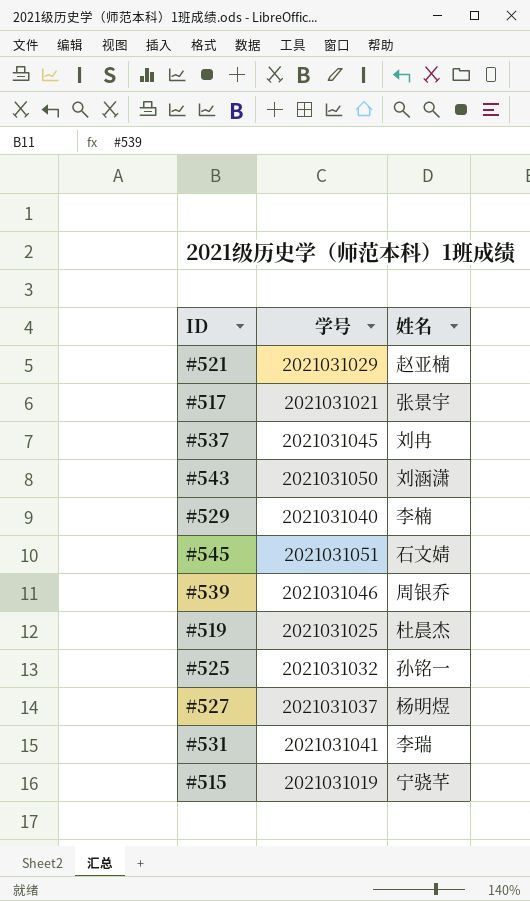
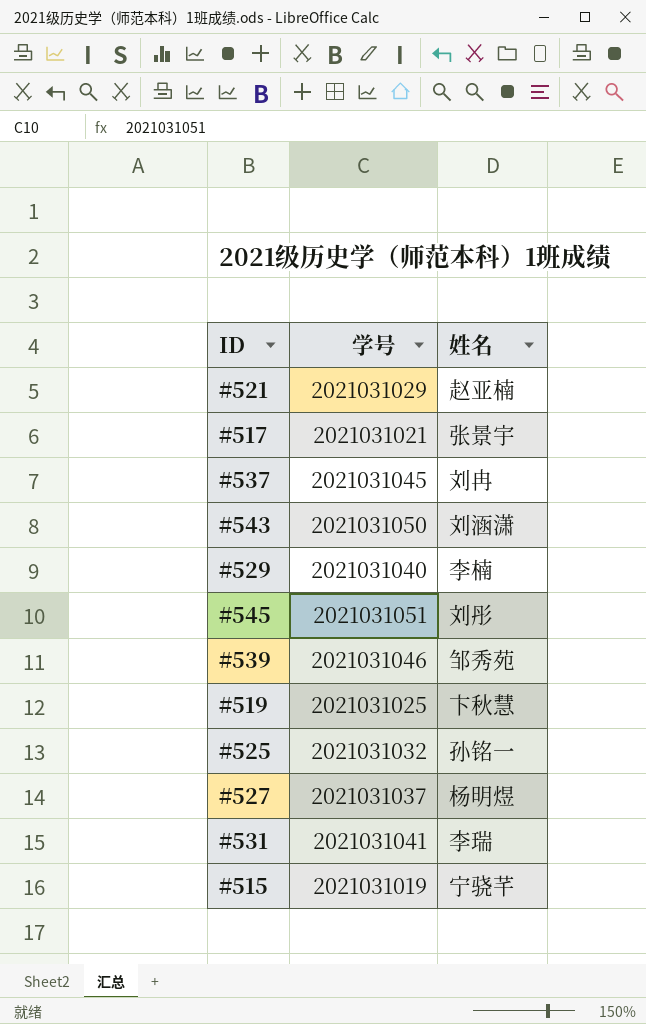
#545 | 姓名: 石文婧 -> 刘彤
#539 | 姓名: 周银乔 -> 邹秀苑
#519 | 姓名: 杜晨杰 -> 卞秋慧

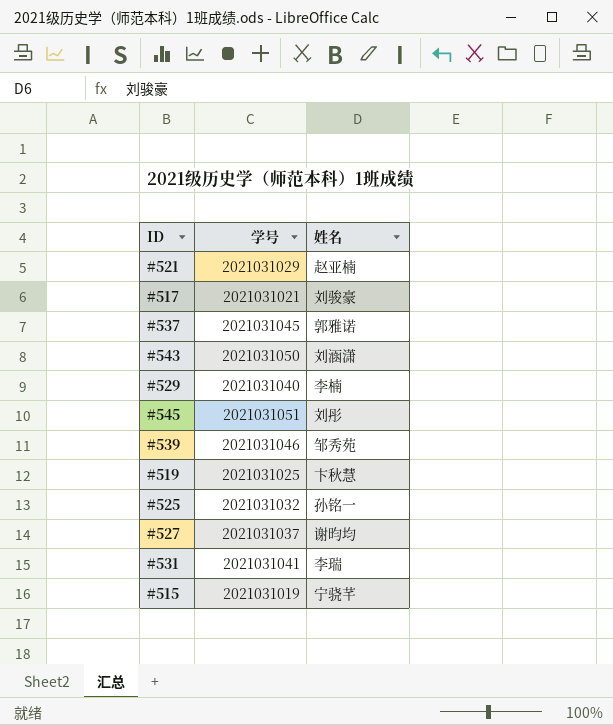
#517 | 姓名: 张景宇 -> 刘骏豪
#537 | 姓名: 刘冉 -> 郭雅诺
#527 | 姓名: 杨明煜 -> 谢昀均

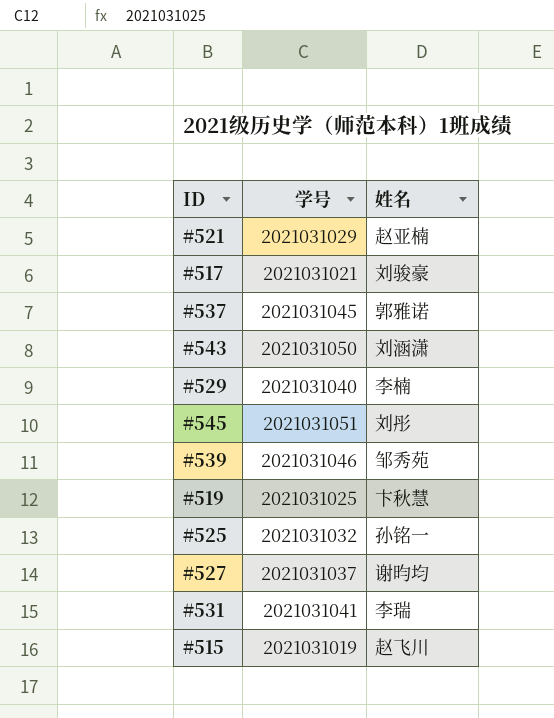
#515 | 姓名: 宁骁芊 -> 赵飞川

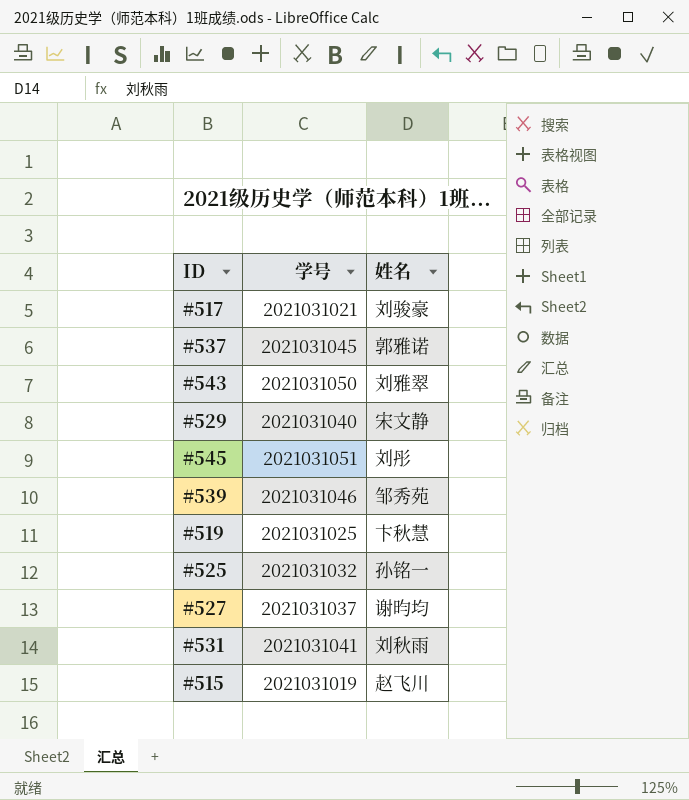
row #521: 2021031029 | 赵亚楠 -> none
#543 | 姓名: 刘涵潇 -> 刘雅翠
#529 | 姓名: 李楠 -> 宋文静
#531 | 姓名: 李瑞 -> 刘秋雨

